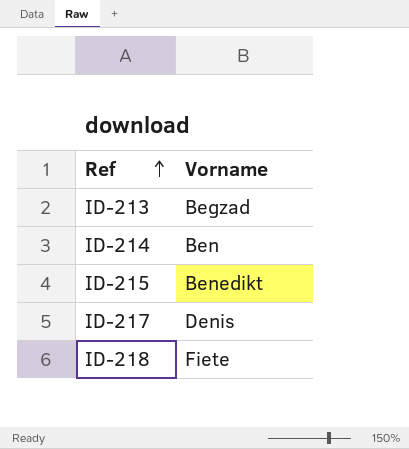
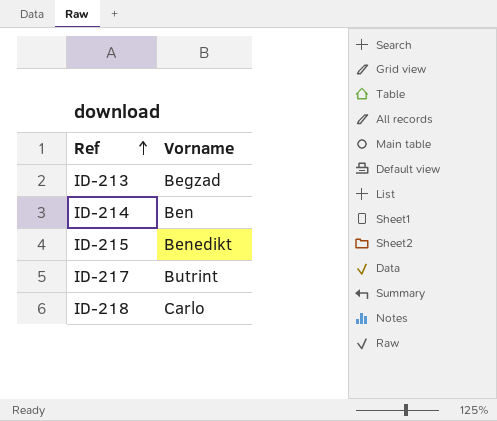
ID-217 | Vorname: Denis -> Butrint
ID-218 | Vorname: Fiete -> Carlo

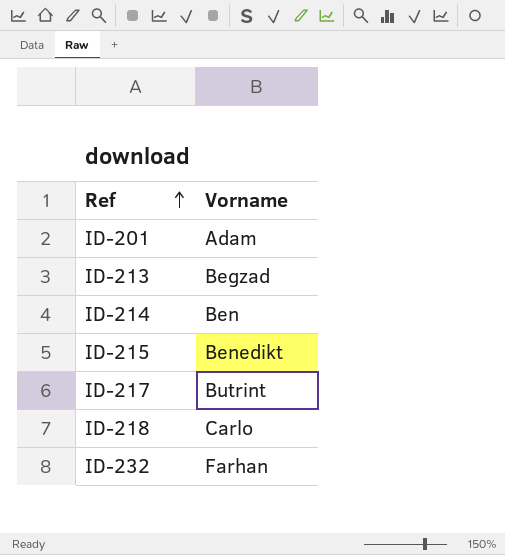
row ID-201: none -> Adam
row ID-232: none -> Farhan

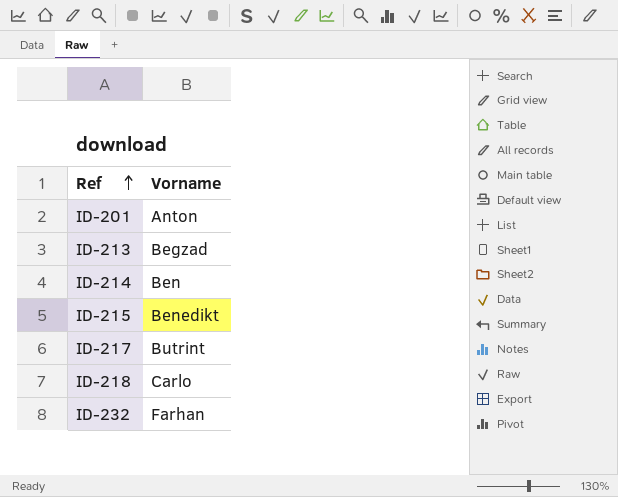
ID-201 | Vorname: Adam -> Anton

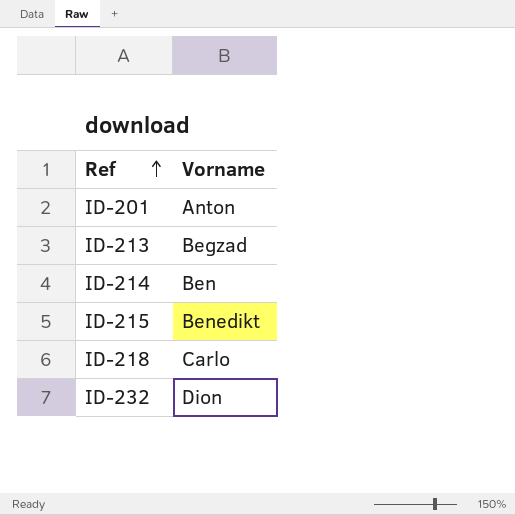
row ID-217: Butrint -> none
ID-232 | Vorname: Farhan -> Dion

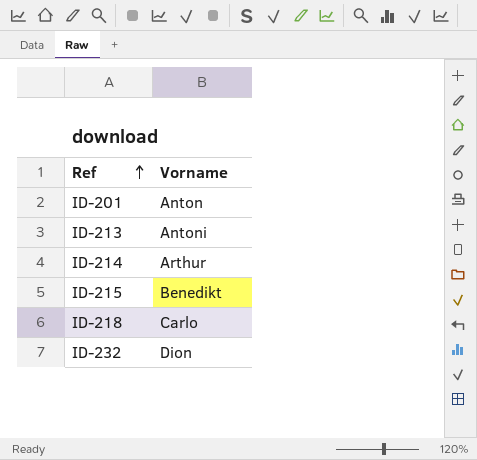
ID-213 | Vorname: Begzad -> Antoni
ID-214 | Vorname: Ben -> Arthur

